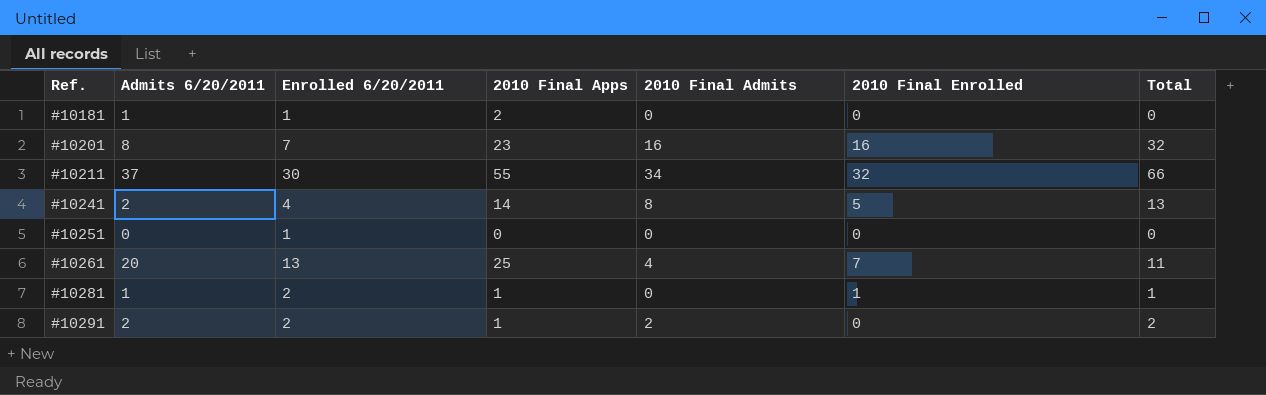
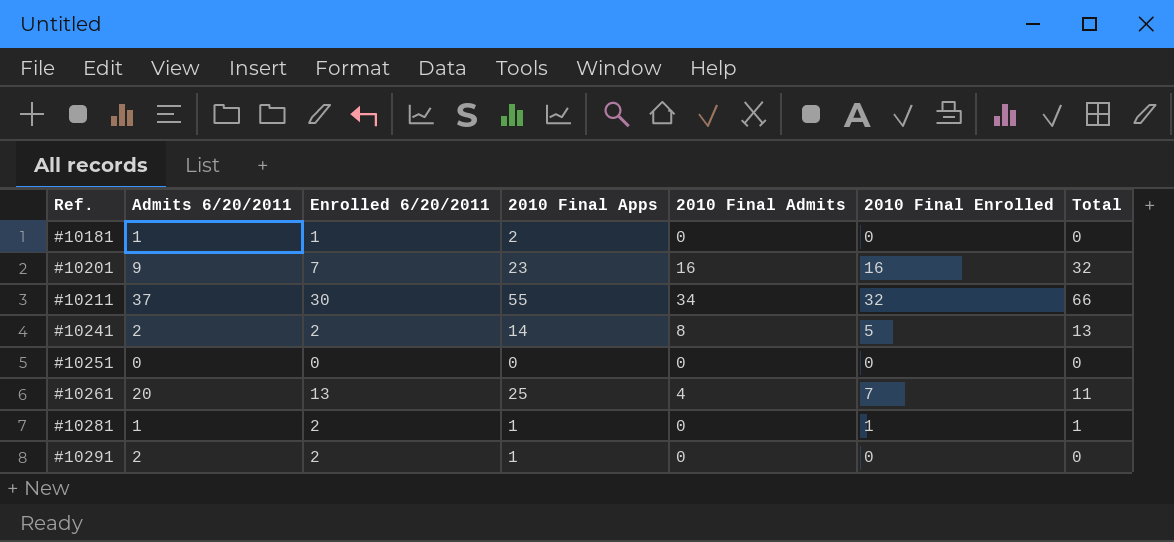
#10201 | Admits 6/20/2011: 8 -> 9
#10241 | Enrolled 6/20/2011: 4 -> 2
#10251 | Enrolled 6/20/2011: 1 -> 0
#10291 | 2010 Final Admits: 2 -> 0
#10291 | Total: 2 -> 0

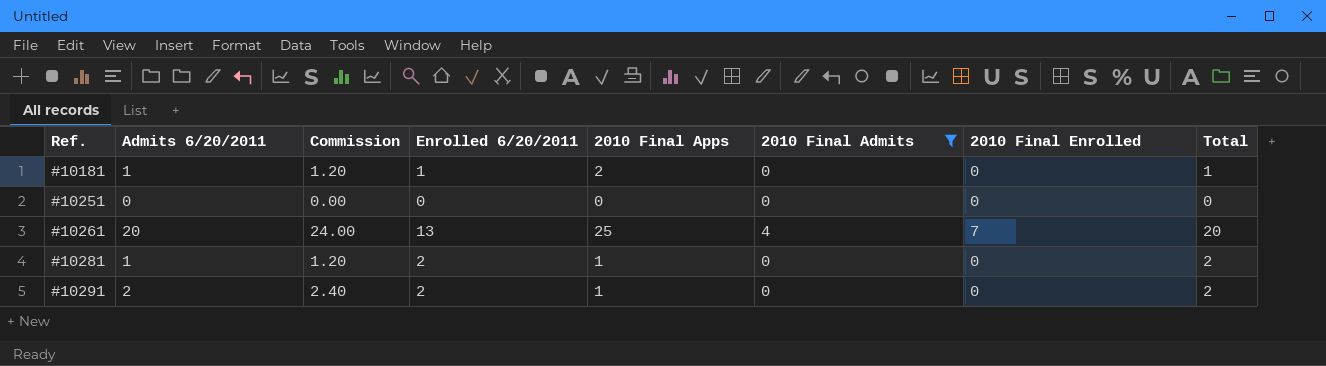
filter: none -> 2010 Final Admits <= 4
column Commission | formula: none -> [Admits 6/20/2011] * 1.2
column Total | formula: [2010 Final Admits] + [2010 Final Enrolled] -> [Enrolled 6/20/2011] + [2010 Final Enrolled]
#10281 | 2010 Final Enrolled: 1 -> 0

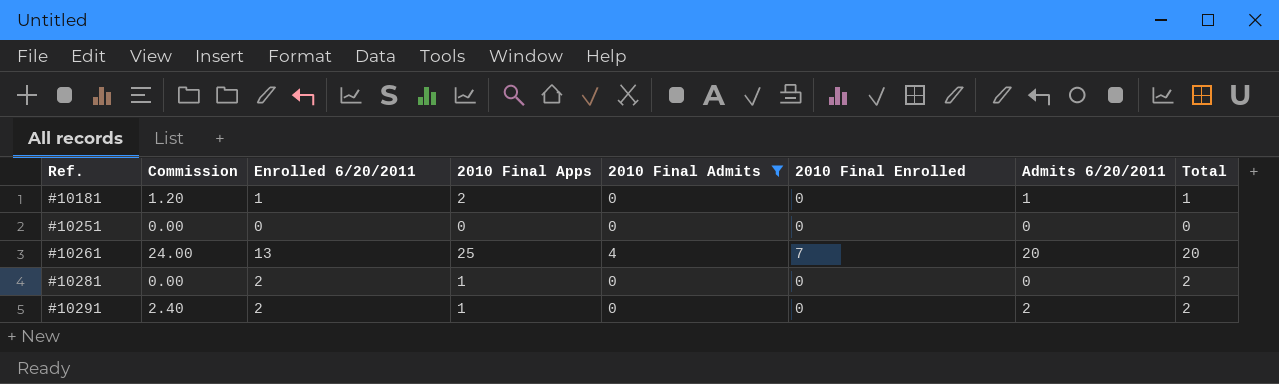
column Admits 6/20/2011 | position: 2 -> 7
#10281 | Commission: 1.20 -> 0.00
#10281 | Admits 6/20/2011: 1 -> 0

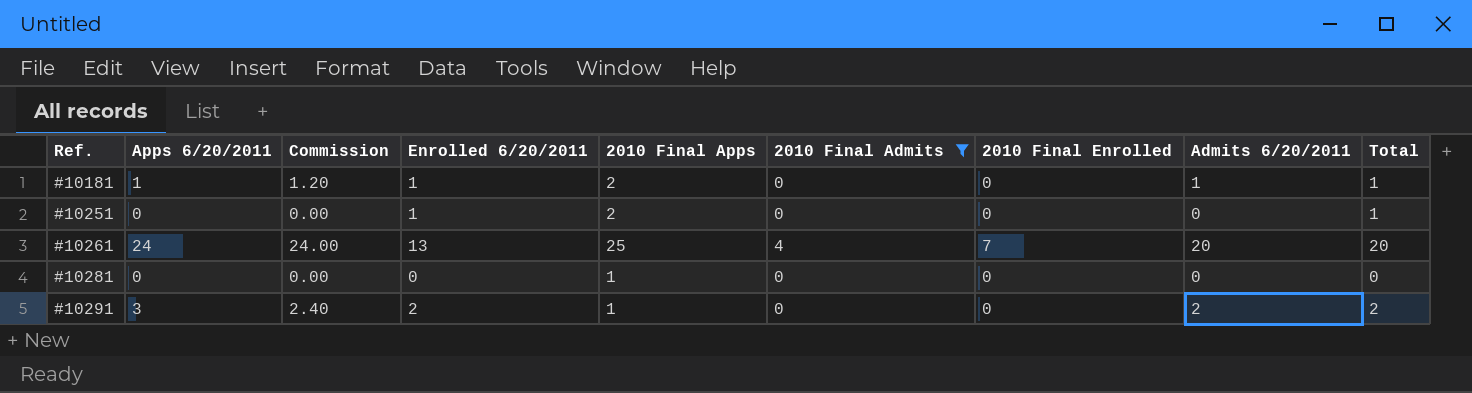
column Apps 6/20/2011 | position: none -> 2
#10251 | Enrolled 6/20/2011: 0 -> 1
#10251 | 2010 Final Apps: 0 -> 2
#10251 | Total: 0 -> 1
#10281 | Enrolled 6/20/2011: 2 -> 0
#10281 | Total: 2 -> 0

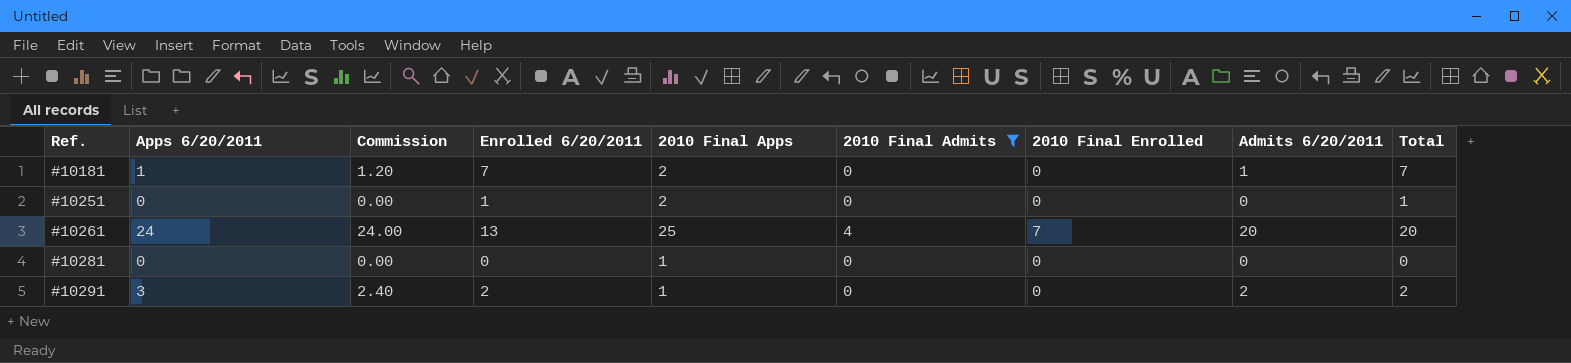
#10181 | Enrolled 6/20/2011: 1 -> 7
#10181 | Total: 1 -> 7

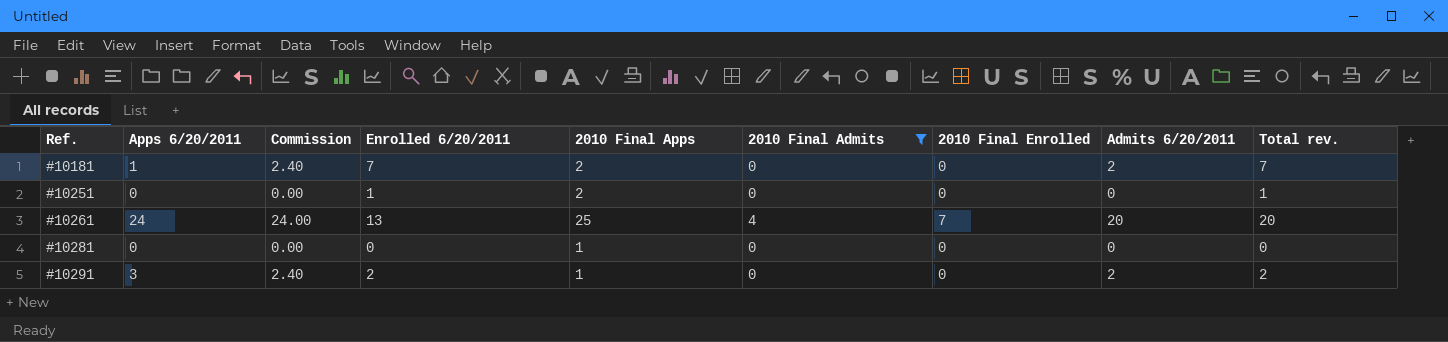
column name: Total -> Total rev.
#10181 | Commission: 1.20 -> 2.40
#10181 | Admits 6/20/2011: 1 -> 2

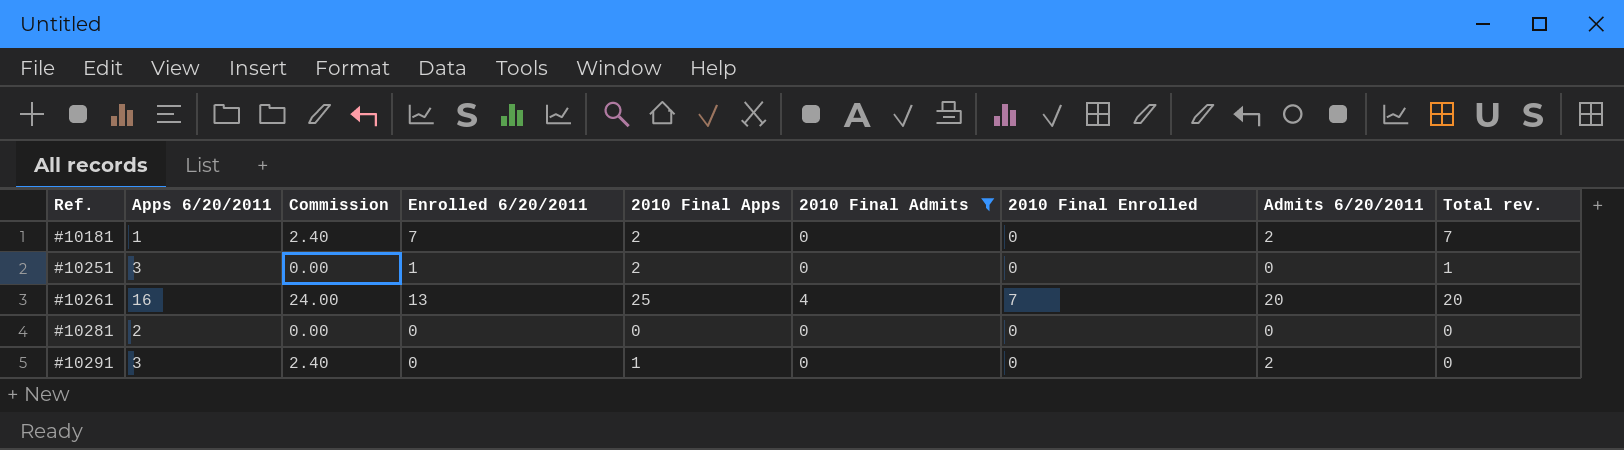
#10251 | Apps 6/20/2011: 0 -> 3
#10261 | Apps 6/20/2011: 24 -> 16
#10281 | Apps 6/20/2011: 0 -> 2
#10281 | 2010 Final Apps: 1 -> 0
#10291 | Enrolled 6/20/2011: 2 -> 0
#10291 | Total rev.: 2 -> 0

